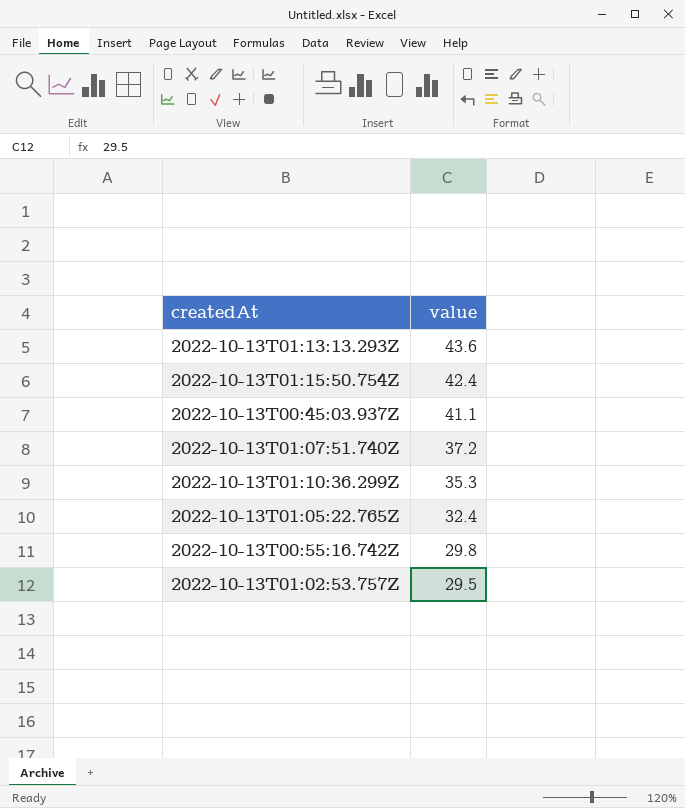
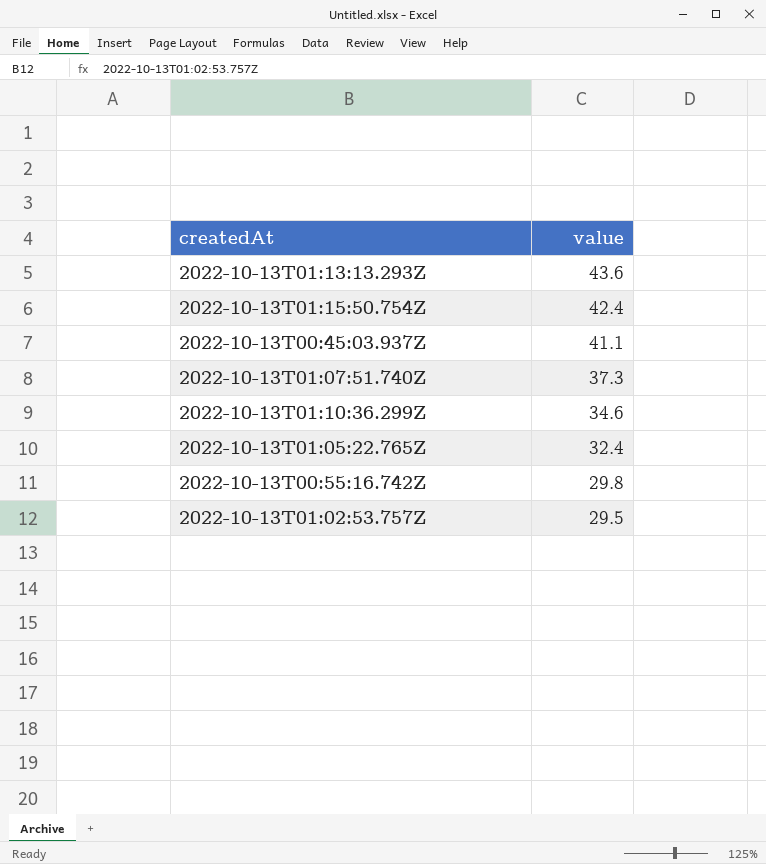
2022-10-13T01:07:51.740Z | value: 37.2 -> 37.3
2022-10-13T01:10:36.299Z | value: 35.3 -> 34.6

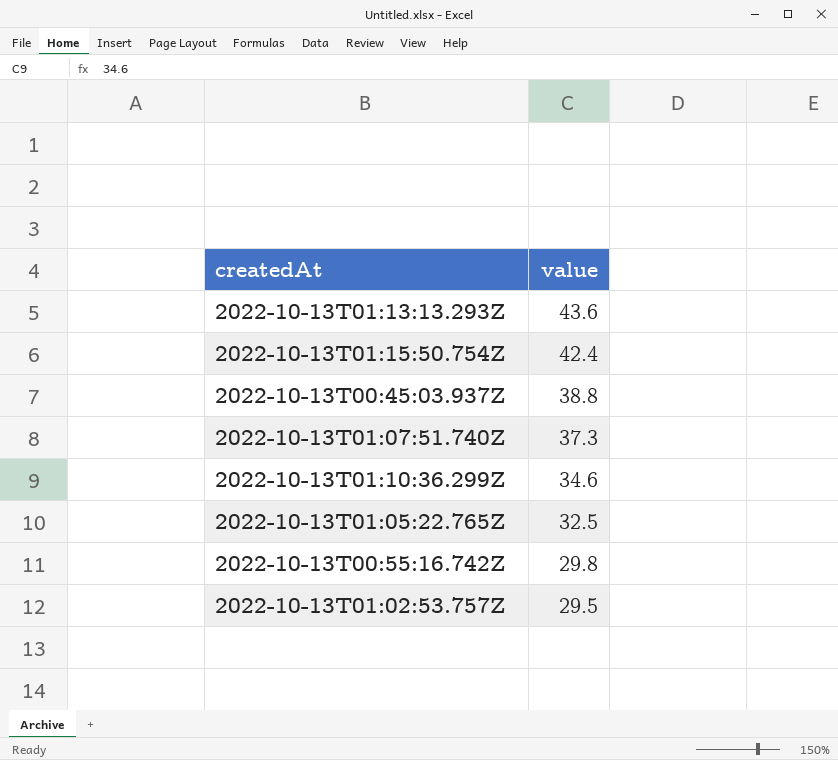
2022-10-13T00:45:03.937Z | value: 41.1 -> 38.8
2022-10-13T01:05:22.765Z | value: 32.4 -> 32.5

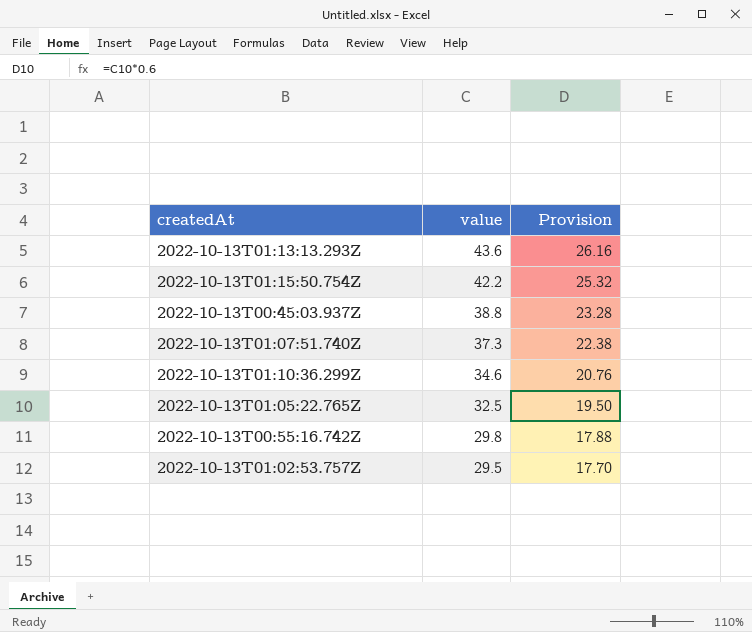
column Provision | formula: none -> [value] * 0.6
2022-10-13T01:15:50.754Z | value: 42.4 -> 42.2

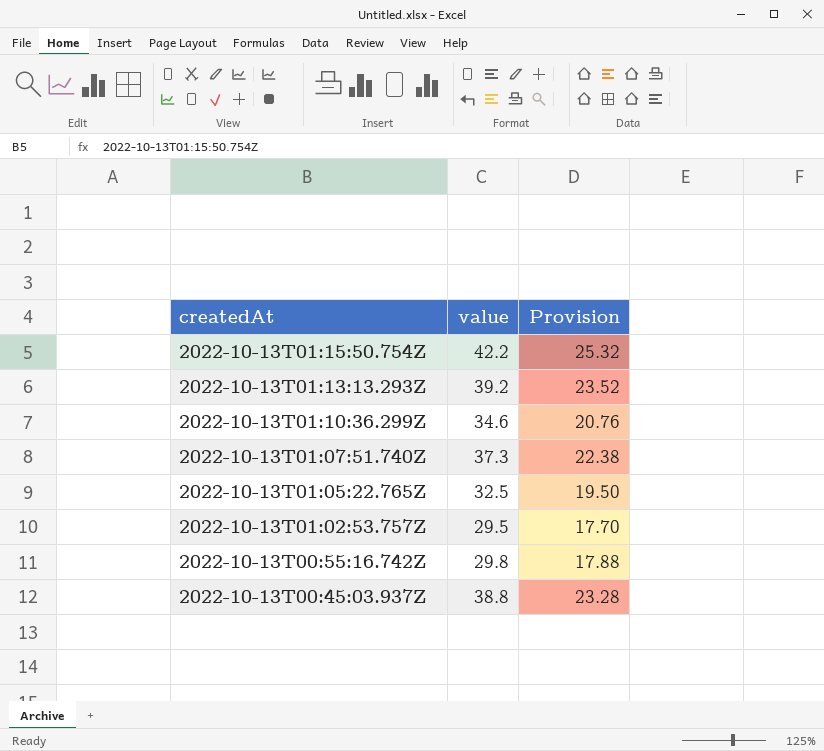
row order: value descending -> createdAt descending
2022-10-13T01:13:13.293Z | value: 43.6 -> 39.2
2022-10-13T01:13:13.293Z | Provision: 26.16 -> 23.52

